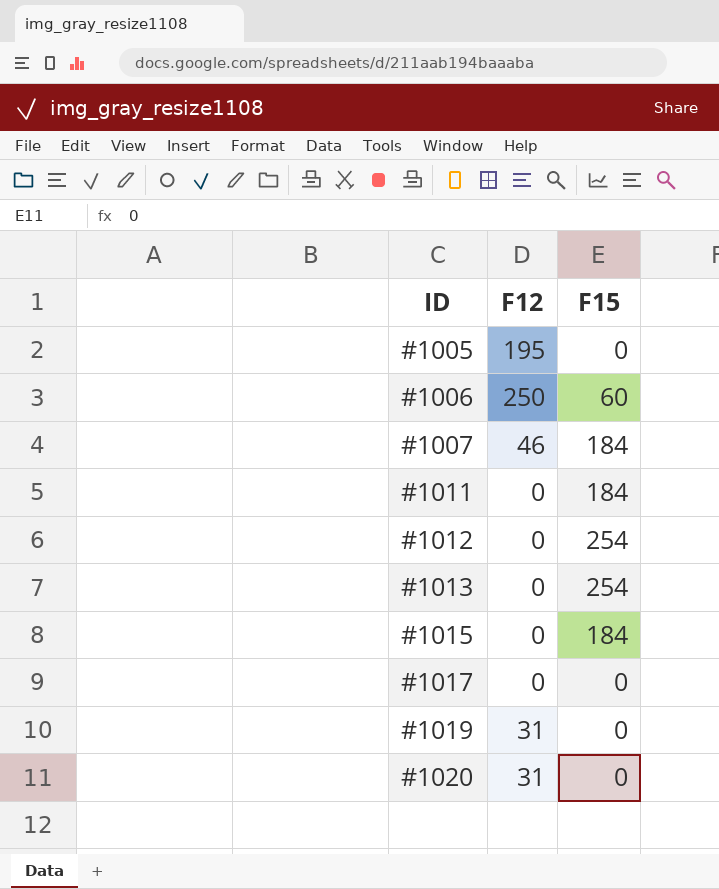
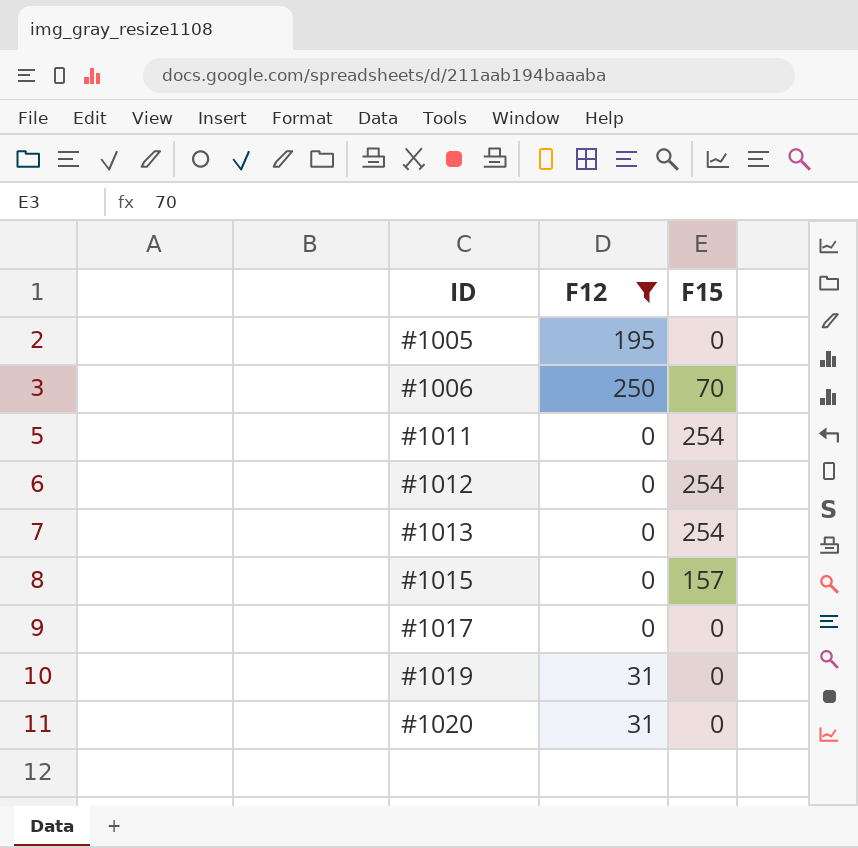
filter: none -> F12 != 46
#1006 | F15: 60 -> 70
#1011 | F15: 184 -> 254
#1015 | F15: 184 -> 157

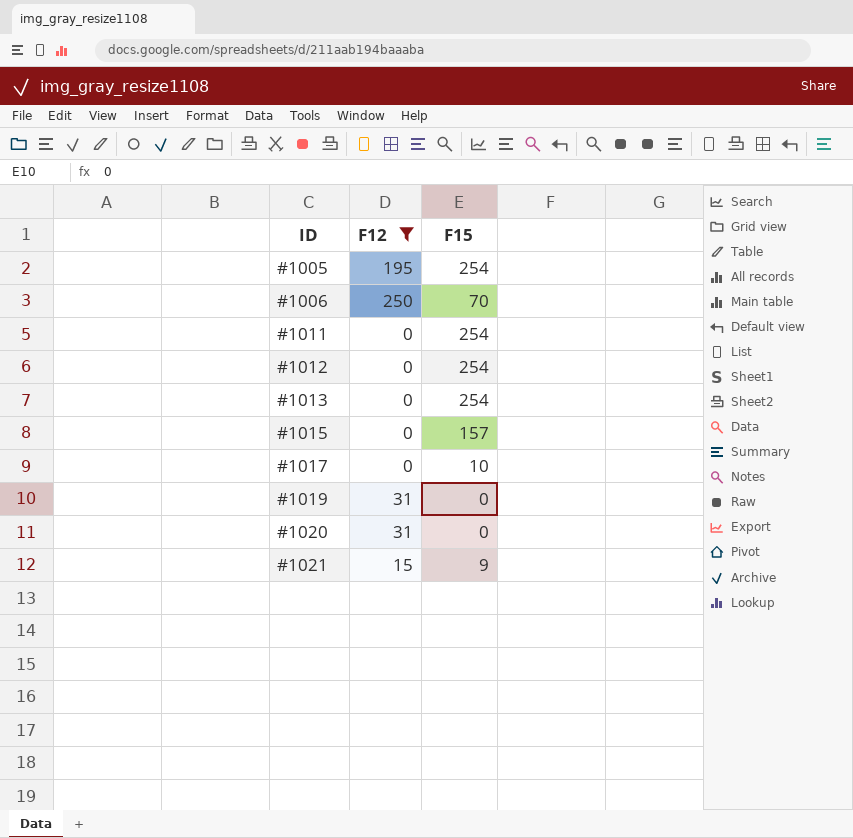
#1005 | F15: 0 -> 254
#1017 | F15: 0 -> 10
row #1021: none -> 15 | 9

